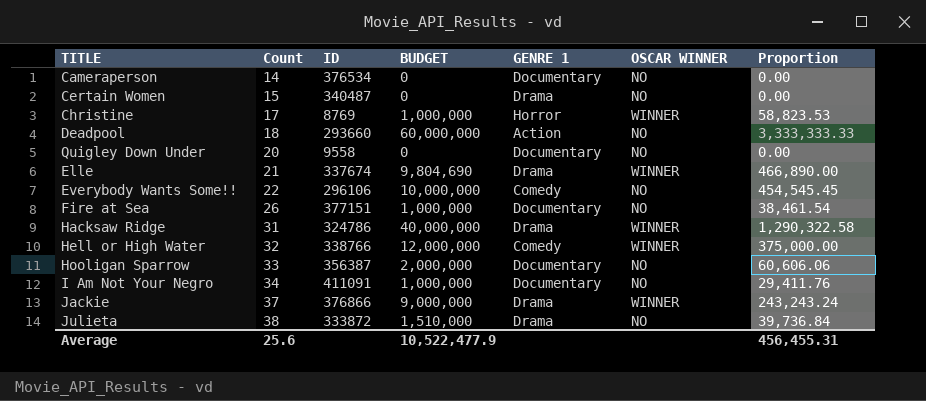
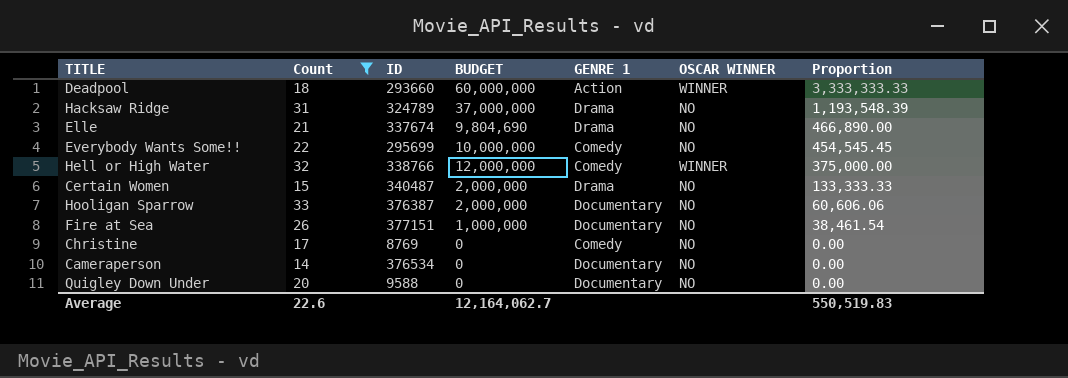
filter: none -> Count <= 33
row order: Count ascending -> Proportion descending
Deadpool | OSCAR WINNER: NO -> WINNER
Hacksaw Ridge | ID: 324786 -> 324789
Hacksaw Ridge | BUDGET: 40,000,000 -> 37,000,000
Hacksaw Ridge | OSCAR WINNER: WINNER -> NO
Hacksaw Ridge | Proportion: 1,290,322.58 -> 1,193,548.39
Elle | OSCAR WINNER: WINNER -> NO
Everybody Wants Some!! | ID: 296106 -> 295699
Certain Women | BUDGET: 0 -> 2,000,000
Certain Women | Proportion: 0.00 -> 133,333.33
Hooligan Sparrow | ID: 356387 -> 376387
Christine | BUDGET: 1,000,000 -> 0
Christine | GENRE 1: Horror -> Comedy
Christine | OSCAR WINNER: WINNER -> NO
Christine | Proportion: 58,823.53 -> 0.00
Quigley Down Under | ID: 9558 -> 9588
Average | Count: 25.6 -> 22.6
Average | BUDGET: 10,522,477.9 -> 12,164,062.7
Average | Proportion: 456,455.31 -> 550,519.83

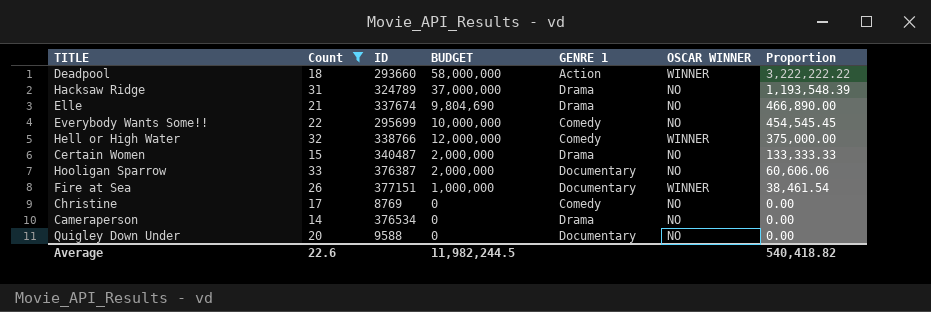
Deadpool | BUDGET: 60,000,000 -> 58,000,000
Deadpool | Proportion: 3,333,333.33 -> 3,222,222.22
Fire at Sea | OSCAR WINNER: NO -> WINNER
Cameraperson | GENRE 1: Documentary -> Drama
Average | BUDGET: 12,164,062.7 -> 11,982,244.5
Average | Proportion: 550,519.83 -> 540,418.82

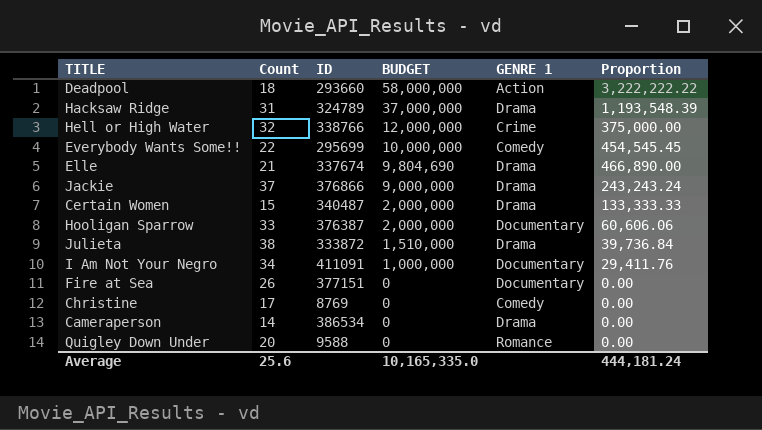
filter: Count <= 33 -> none
row order: Proportion descending -> BUDGET descending
column OSCAR WINNER | position: 6 -> none
Hell or High Water | GENRE 1: Comedy -> Crime
Fire at Sea | BUDGET: 1,000,000 -> 0
Fire at Sea | Proportion: 38,461.54 -> 0.00
Cameraperson | ID: 376534 -> 386534
Quigley Down Under | GENRE 1: Documentary -> Romance
Average | Count: 22.6 -> 25.6
Average | BUDGET: 11,982,244.5 -> 10,165,335.0
Average | Proportion: 540,418.82 -> 444,181.24

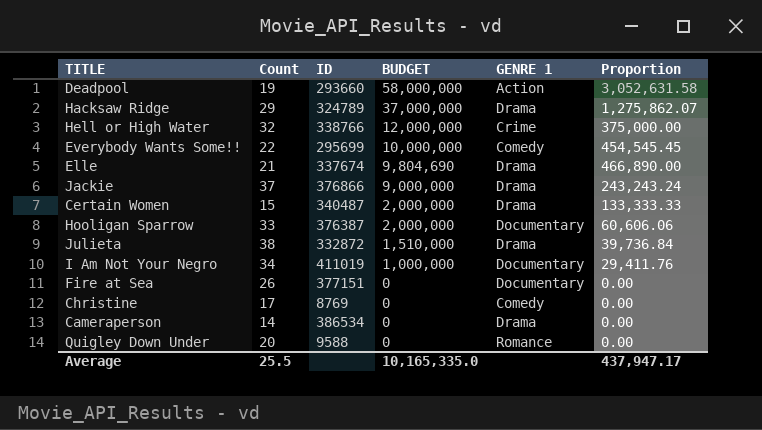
Deadpool | Count: 18 -> 19
Deadpool | Proportion: 3,222,222.22 -> 3,052,631.58
Hacksaw Ridge | Count: 31 -> 29
Hacksaw Ridge | Proportion: 1,193,548.39 -> 1,275,862.07
Julieta | ID: 333872 -> 332872
I Am Not Your Negro | ID: 411091 -> 411019
Average | Count: 25.6 -> 25.5
Average | Proportion: 444,181.24 -> 437,947.17

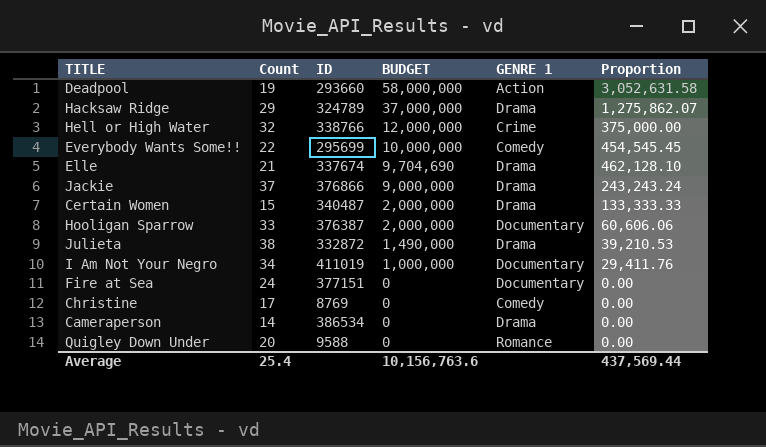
Elle | BUDGET: 9,804,690 -> 9,704,690
Elle | Proportion: 466,890.00 -> 462,128.10
Julieta | BUDGET: 1,510,000 -> 1,490,000
Julieta | Proportion: 39,736.84 -> 39,210.53
Fire at Sea | Count: 26 -> 24
Average | Count: 25.5 -> 25.4
Average | BUDGET: 10,165,335.0 -> 10,156,763.6
Average | Proportion: 437,947.17 -> 437,569.44

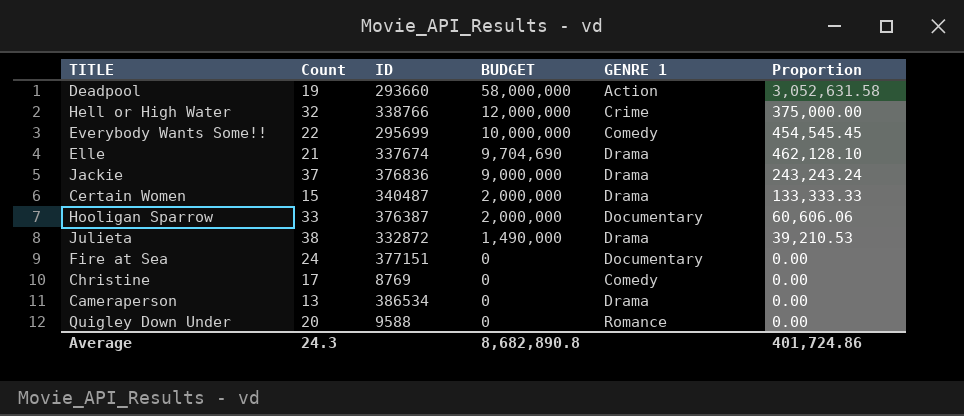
row Hacksaw Ridge: 29 | 324789 | 37,000,000 | Drama | 1,275,862.07 -> none
row I Am Not Your Negro: 34 | 411019 | 1,000,000 | Documentary | 29,411.76 -> none
Jackie | ID: 376866 -> 376836
Cameraperson | Count: 14 -> 13
Average | Count: 25.4 -> 24.3
Average | BUDGET: 10,156,763.6 -> 8,682,890.8
Average | Proportion: 437,569.44 -> 401,724.86

